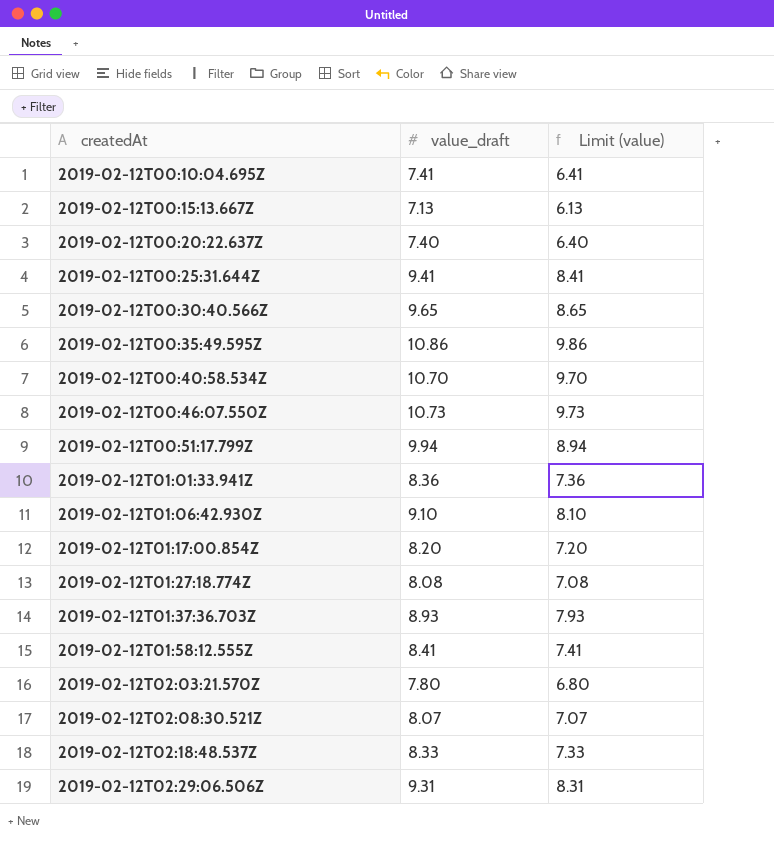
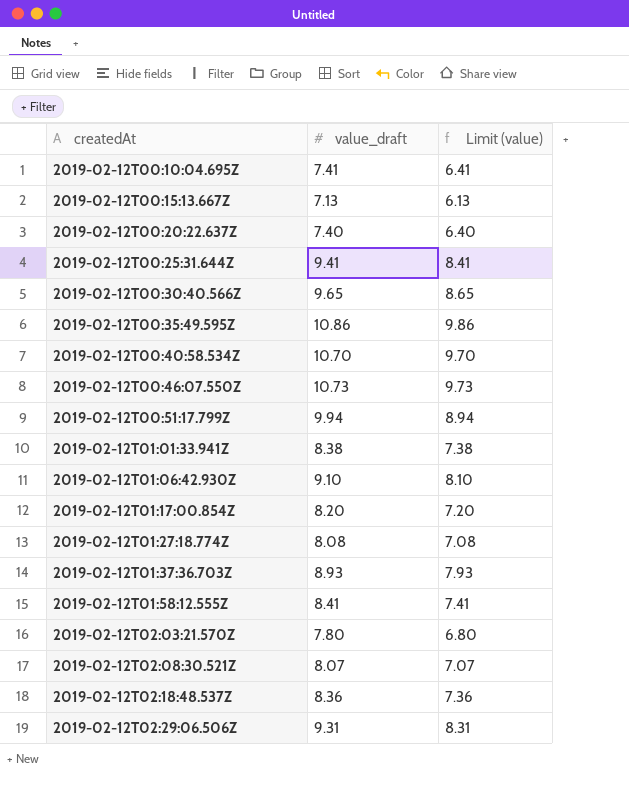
2019-02-12T01:01:33.941Z | value_draft: 8.36 -> 8.38
2019-02-12T01:01:33.941Z | Limit (value): 7.36 -> 7.38
2019-02-12T02:18:48.537Z | value_draft: 8.33 -> 8.36
2019-02-12T02:18:48.537Z | Limit (value): 7.33 -> 7.36

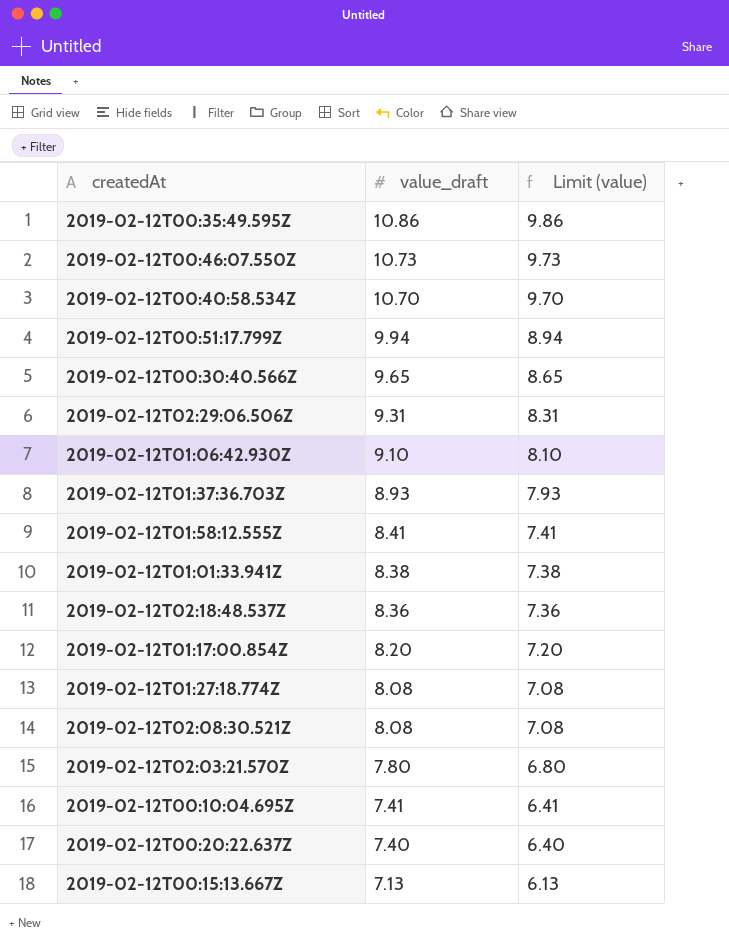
row order: createdAt ascending -> value_draft descending
row 2019-02-12T00:25:31.644Z: 9.41 | 8.41 -> none
2019-02-12T02:08:30.521Z | value_draft: 8.07 -> 8.08
2019-02-12T02:08:30.521Z | Limit (value): 7.07 -> 7.08

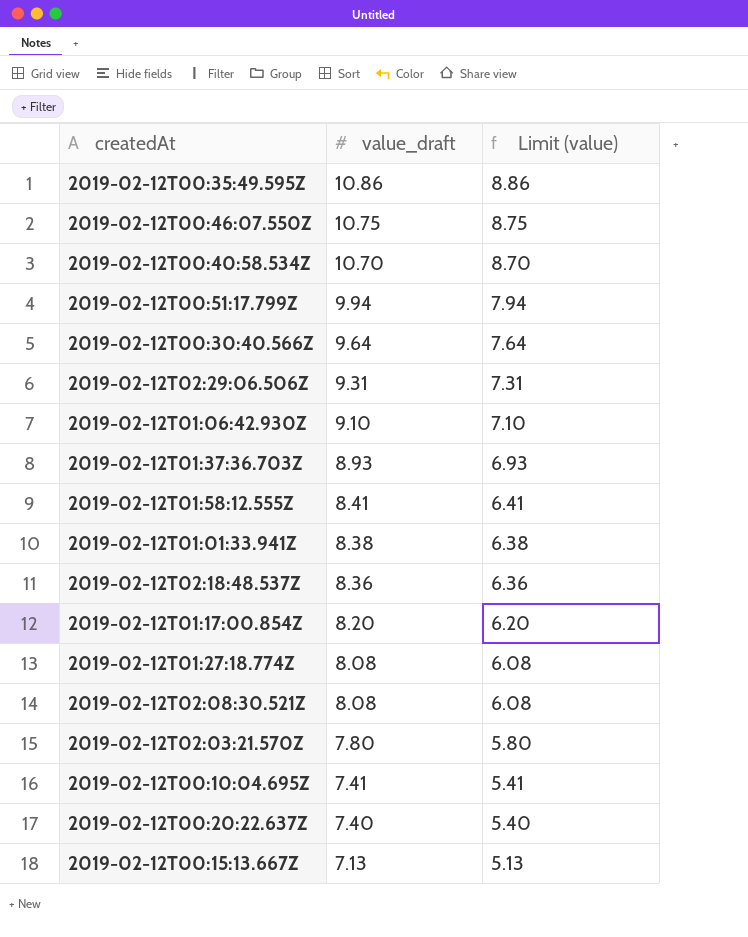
column Limit (value) | formula: [value_draft] - 1 -> [value_draft] - 2
2019-02-12T00:46:07.550Z | value_draft: 10.73 -> 10.75
2019-02-12T00:30:40.566Z | value_draft: 9.65 -> 9.64

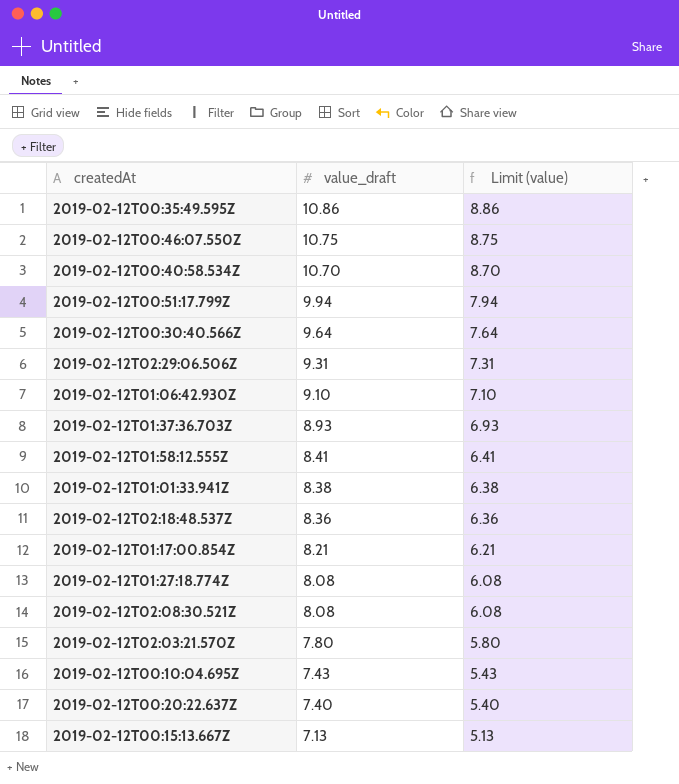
2019-02-12T01:17:00.854Z | value_draft: 8.20 -> 8.21
2019-02-12T01:17:00.854Z | Limit (value): 6.20 -> 6.21
2019-02-12T00:10:04.695Z | value_draft: 7.41 -> 7.43
2019-02-12T00:10:04.695Z | Limit (value): 5.41 -> 5.43

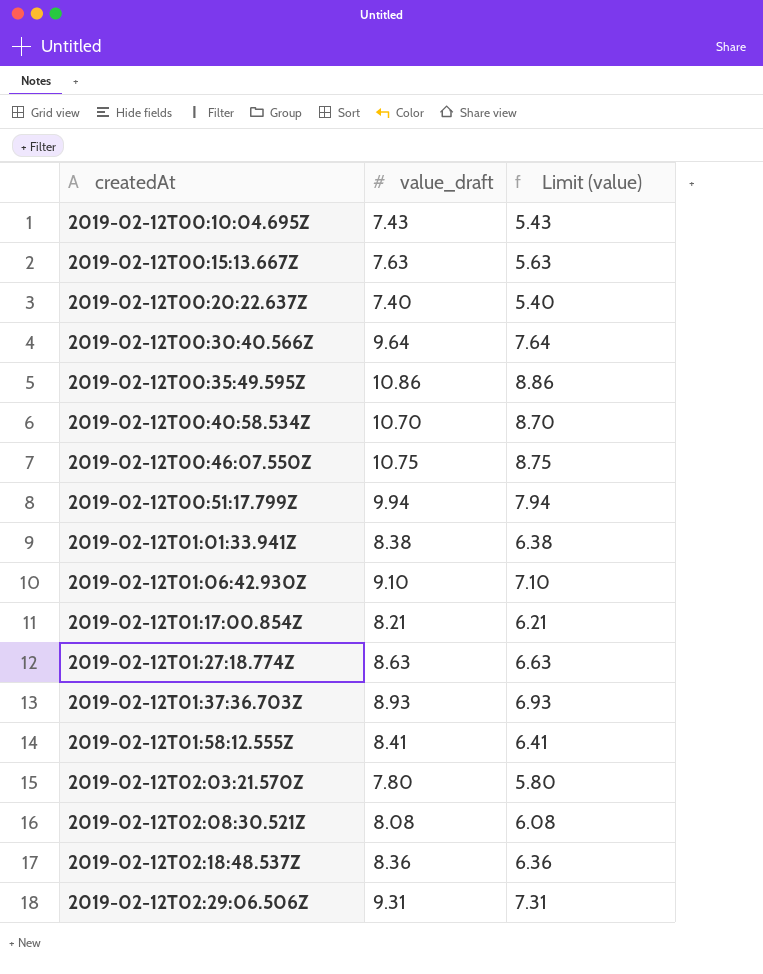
row order: value_draft descending -> createdAt ascending
2019-02-12T00:15:13.667Z | value_draft: 7.13 -> 7.63
2019-02-12T00:15:13.667Z | Limit (value): 5.13 -> 5.63
2019-02-12T01:27:18.774Z | value_draft: 8.08 -> 8.63
2019-02-12T01:27:18.774Z | Limit (value): 6.08 -> 6.63

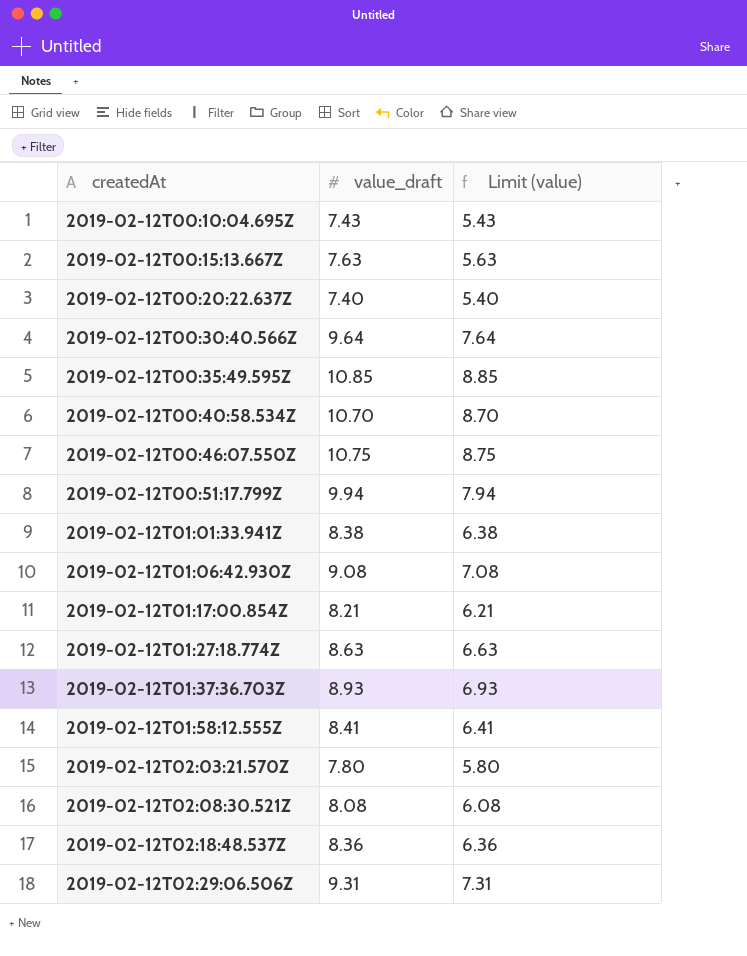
2019-02-12T00:35:49.595Z | value_draft: 10.86 -> 10.85
2019-02-12T00:35:49.595Z | Limit (value): 8.86 -> 8.85
2019-02-12T01:06:42.930Z | value_draft: 9.10 -> 9.08
2019-02-12T01:06:42.930Z | Limit (value): 7.10 -> 7.08

